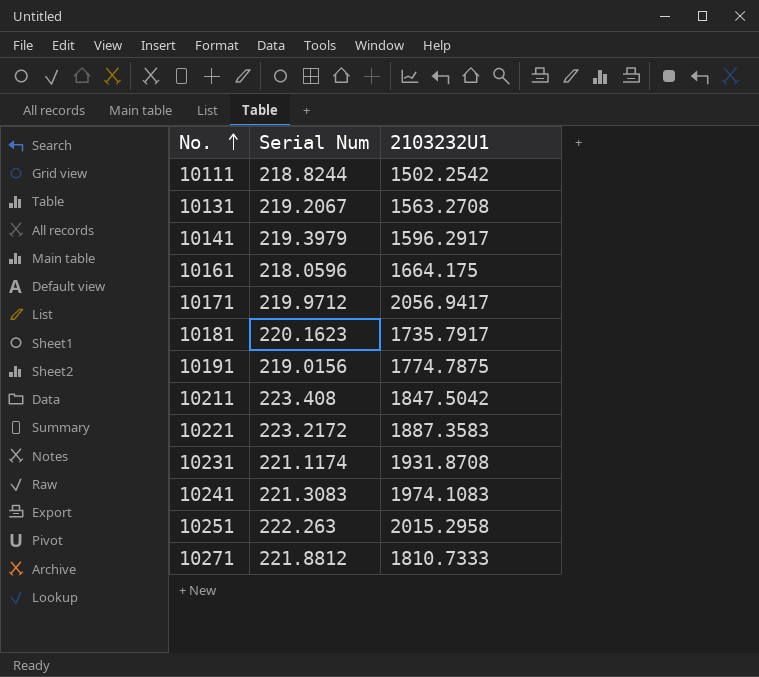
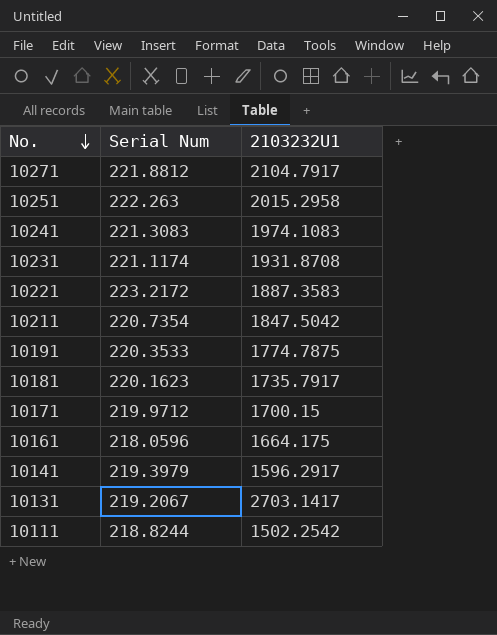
row order: No. ascending -> No. descending
10271 | 2103232U1: 1810.7333 -> 2104.7917
10211 | Serial Num: 223.408 -> 220.7354
10191 | Serial Num: 219.0156 -> 220.3533
10171 | 2103232U1: 2056.9417 -> 1700.15
10131 | 2103232U1: 1563.2708 -> 2703.1417

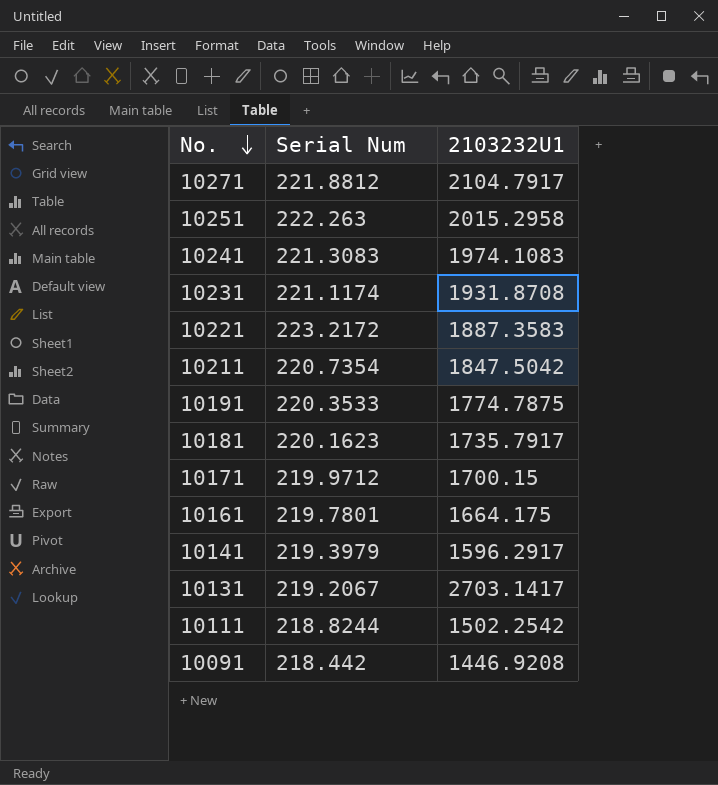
10161 | Serial Num: 218.0596 -> 219.7801
row 10091: none -> 218.442 | 1446.9208

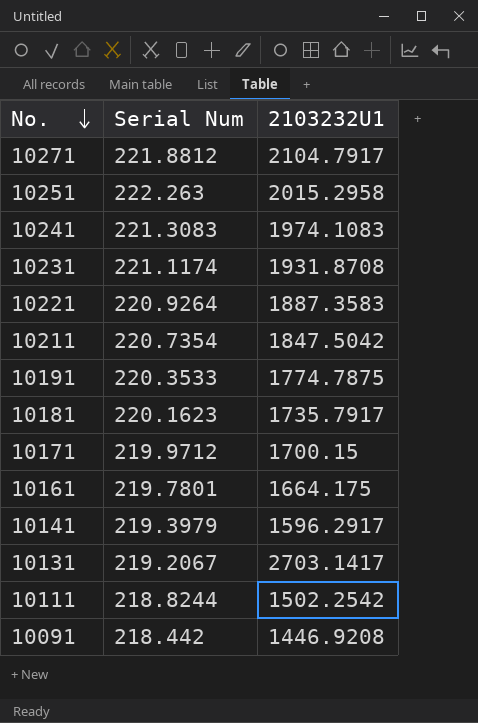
10221 | Serial Num: 223.2172 -> 220.9264

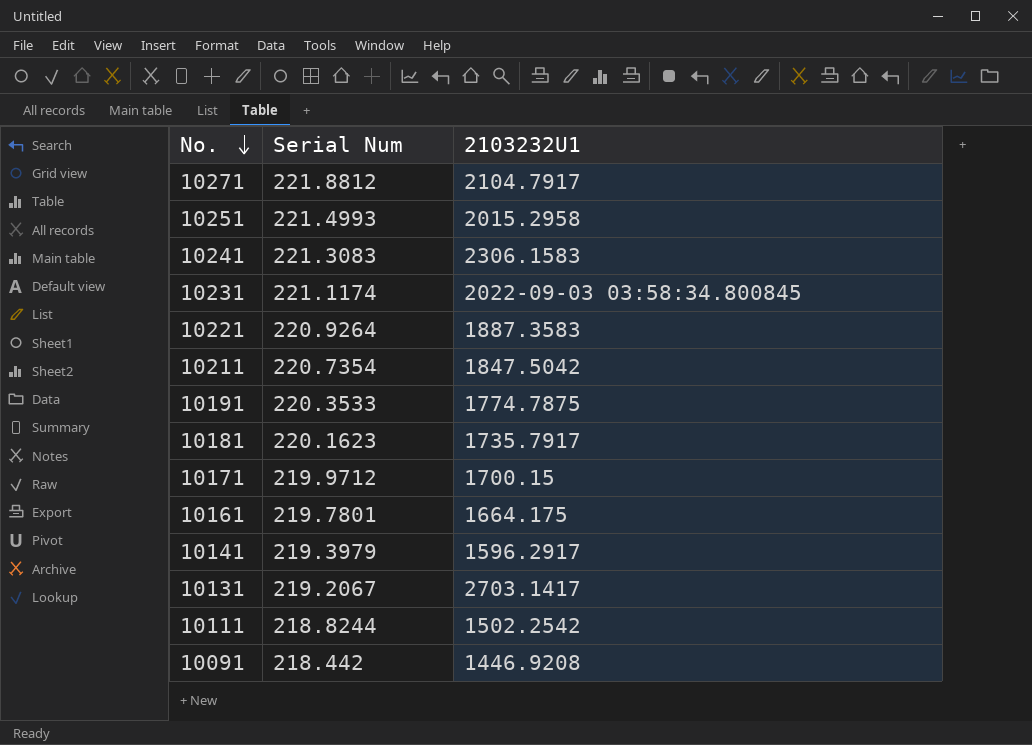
10251 | Serial Num: 222.263 -> 221.4993
10241 | 2103232U1: 1974.1083 -> 2306.1583
10231 | 2103232U1: 1931.8708 -> 2022-09-03 03:58:34.800845

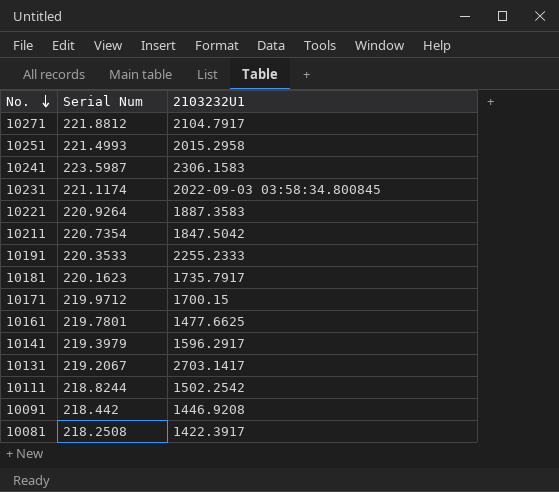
10241 | Serial Num: 221.3083 -> 223.5987
10191 | 2103232U1: 1774.7875 -> 2255.2333
10161 | 2103232U1: 1664.175 -> 1477.6625
row 10081: none -> 218.2508 | 1422.3917

